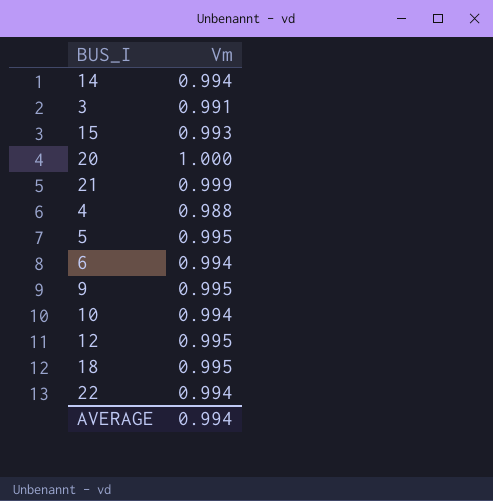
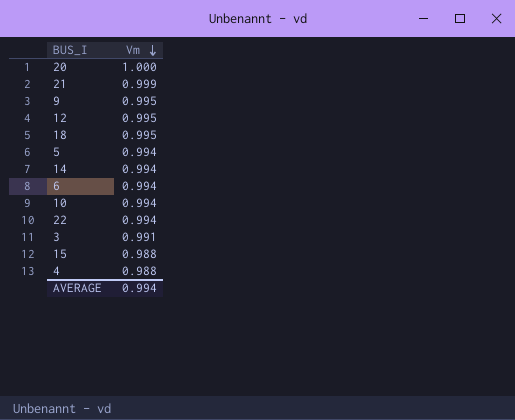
row order: none -> Vm descending
5 | Vm: 0.995 -> 0.994
15 | Vm: 0.993 -> 0.988

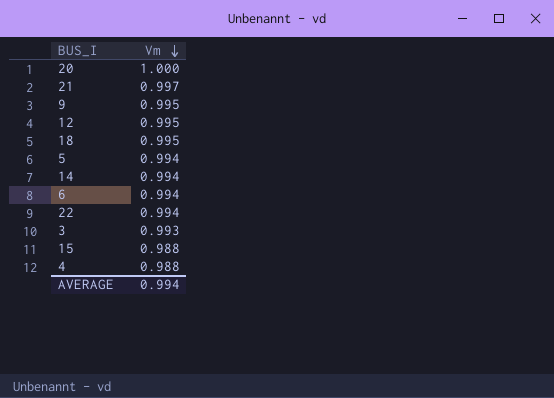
row 10: 0.994 -> none
21 | Vm: 0.999 -> 0.997
3 | Vm: 0.991 -> 0.993

